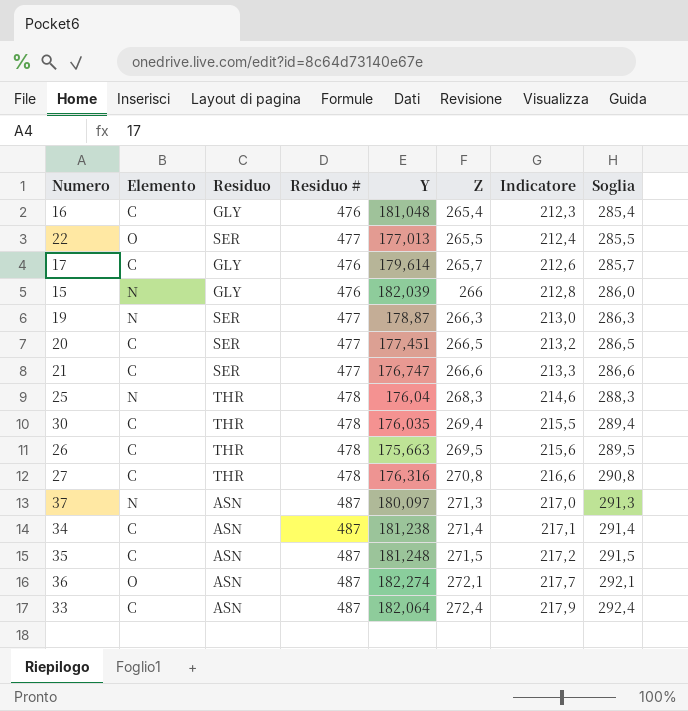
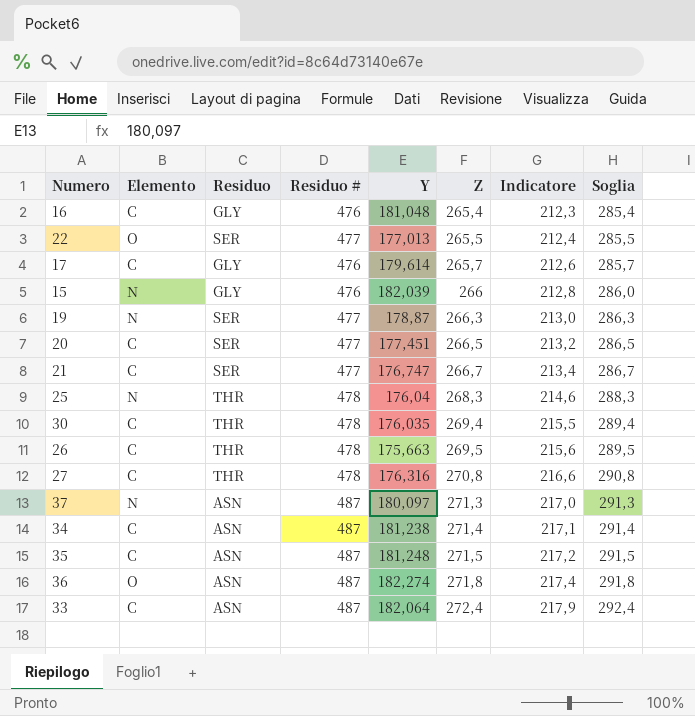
21 | Z: 266,6 -> 266,7
21 | Indicatore: 213,3 -> 213,4
21 | Soglia: 286,6 -> 286,7
36 | Z: 272,1 -> 271,8
36 | Indicatore: 217,7 -> 217,4
36 | Soglia: 292,1 -> 291,8

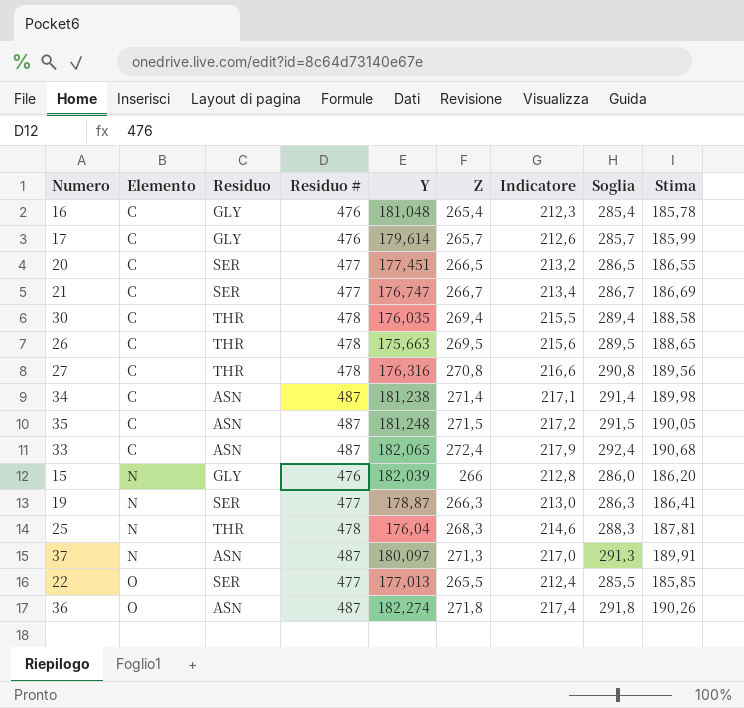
row order: Z ascending -> Elemento ascending
column Stima | formula: none -> [Z] * 0,7
33 | Y: 182,064 -> 182,065

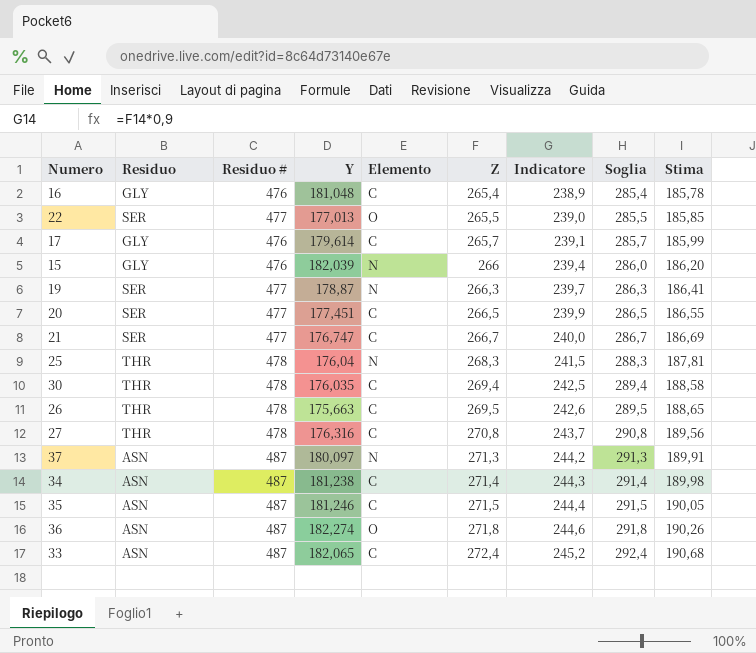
row order: Elemento ascending -> Z ascending
column Elemento | position: 2 -> 5
column Indicatore | formula: [Z] * 0,8 -> [Z] * 0,9
35 | Y: 181,248 -> 181,246

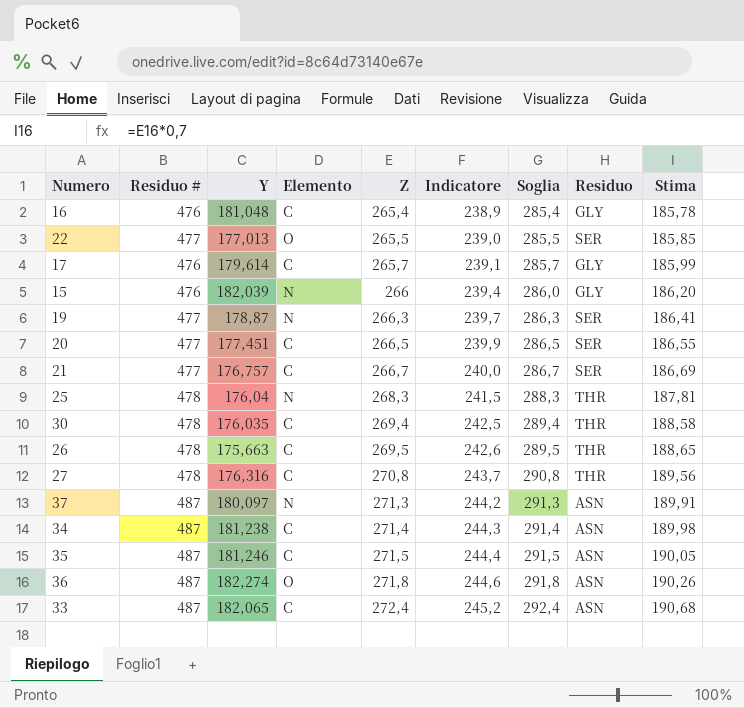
column Residuo | position: 2 -> 8
21 | Y: 176,747 -> 176,757

